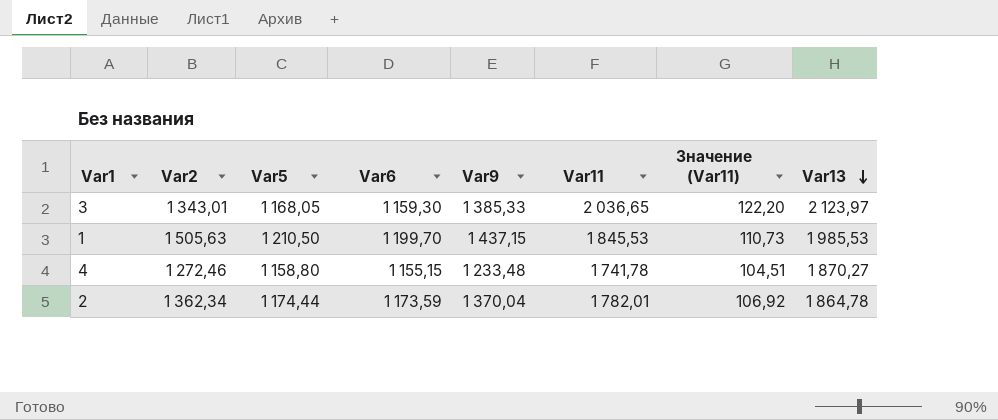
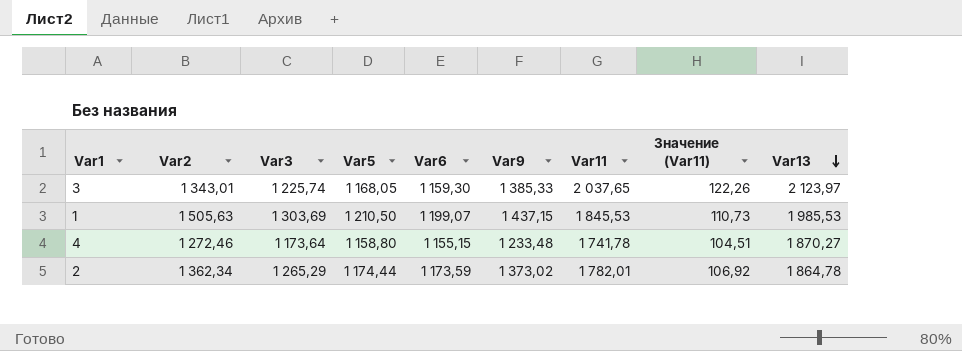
column Var3 | position: none -> 3
3 | Var11: 2 036,65 -> 2 037,65
3 | Значение (Var11): 122,20 -> 122,26
1 | Var6: 1 199,70 -> 1 199,07
2 | Var9: 1 370,04 -> 1 373,02

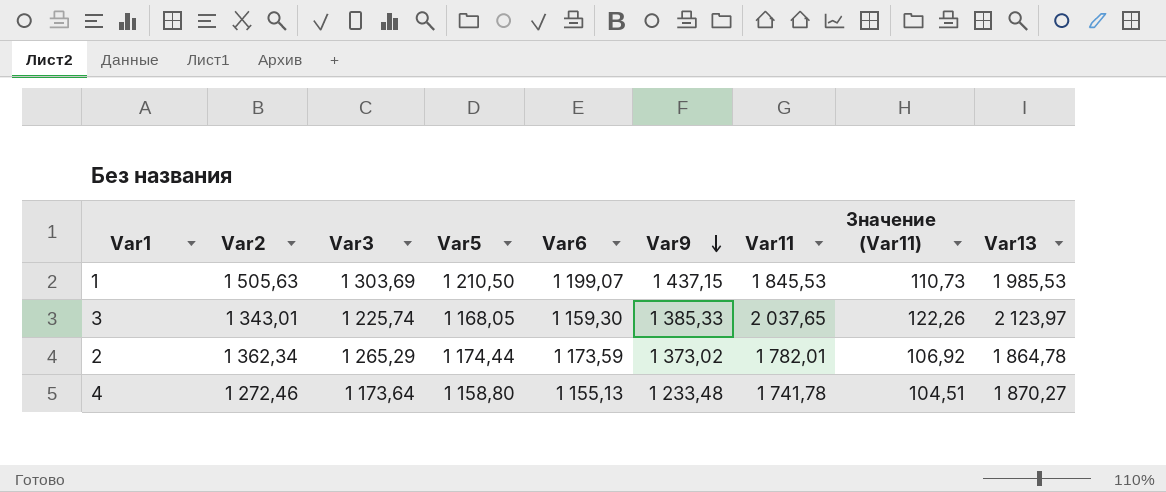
row order: Var13 descending -> Var9 descending
4 | Var6: 1 155,15 -> 1 155,13

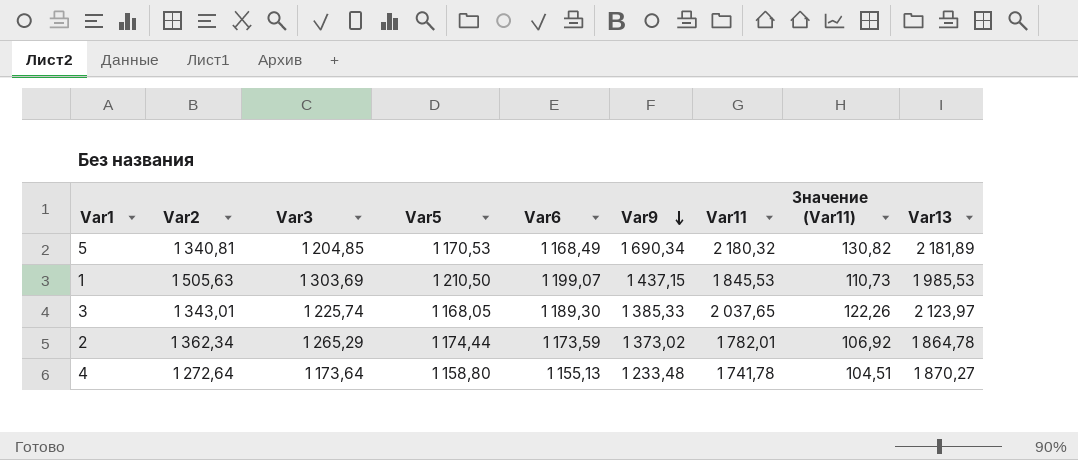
row 5: none -> 1 340,81 | 1 204,85 | 1 170,53 | 1 168,49 | 1 690,34 | 2 180,32 | 130,82 | 2 181,89
3 | Var6: 1 159,30 -> 1 189,30
4 | Var2: 1 272,46 -> 1 272,64

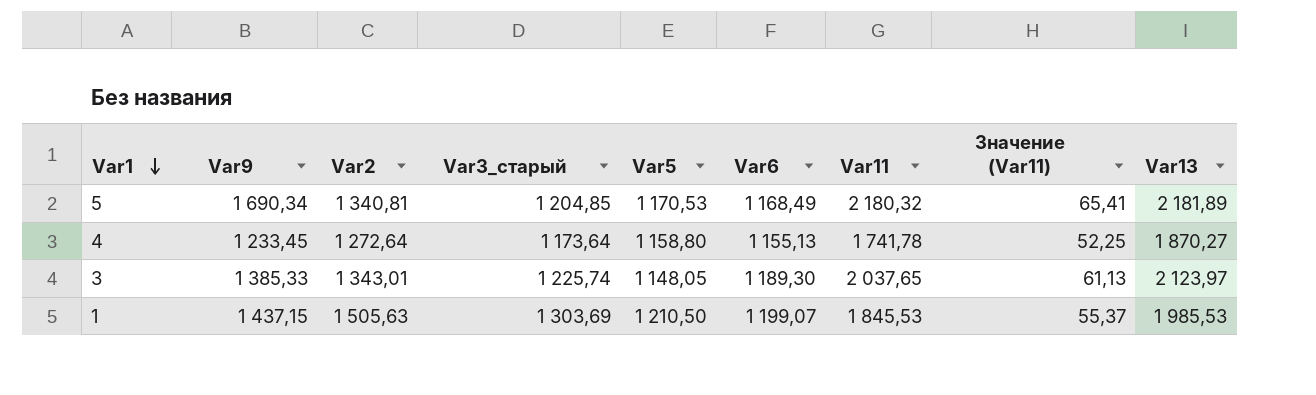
row order: Var9 descending -> Var1 descending
column Var9 | position: 6 -> 2
column name: Var3 -> Var3_старый
column Значение (Var11) | formula: [Var11] * 0,06 -> [Var11] * 0,03
row 2: 1 362,34 | 1 265,29 | 1 174,44 | 1 173,59 | 1 373,02 | 1 782,01 | 106,92 | 1 864,78 -> none
4 | Var9: 1 233,48 -> 1 233,45
3 | Var5: 1 168,05 -> 1 148,05

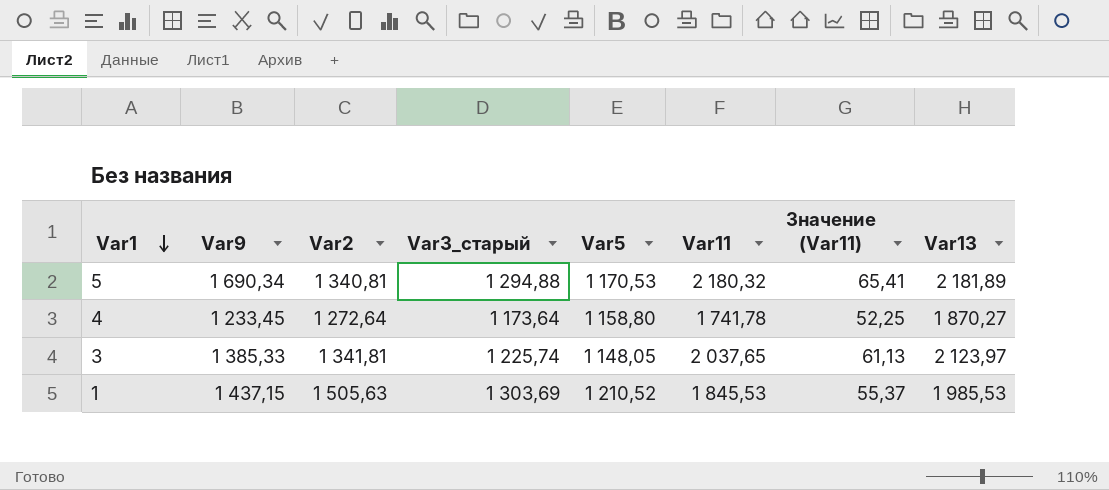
column Var6 | position: 6 -> none
5 | Var3_старый: 1 204,85 -> 1 294,88
3 | Var2: 1 343,01 -> 1 341,81
1 | Var5: 1 210,50 -> 1 210,52

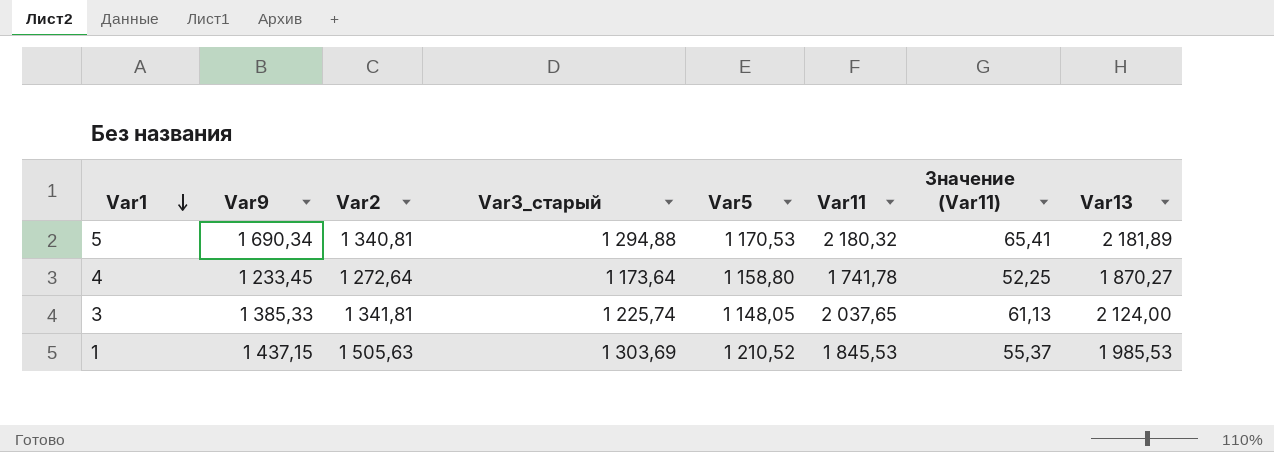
3 | Var13: 2 123,97 -> 2 124,00

